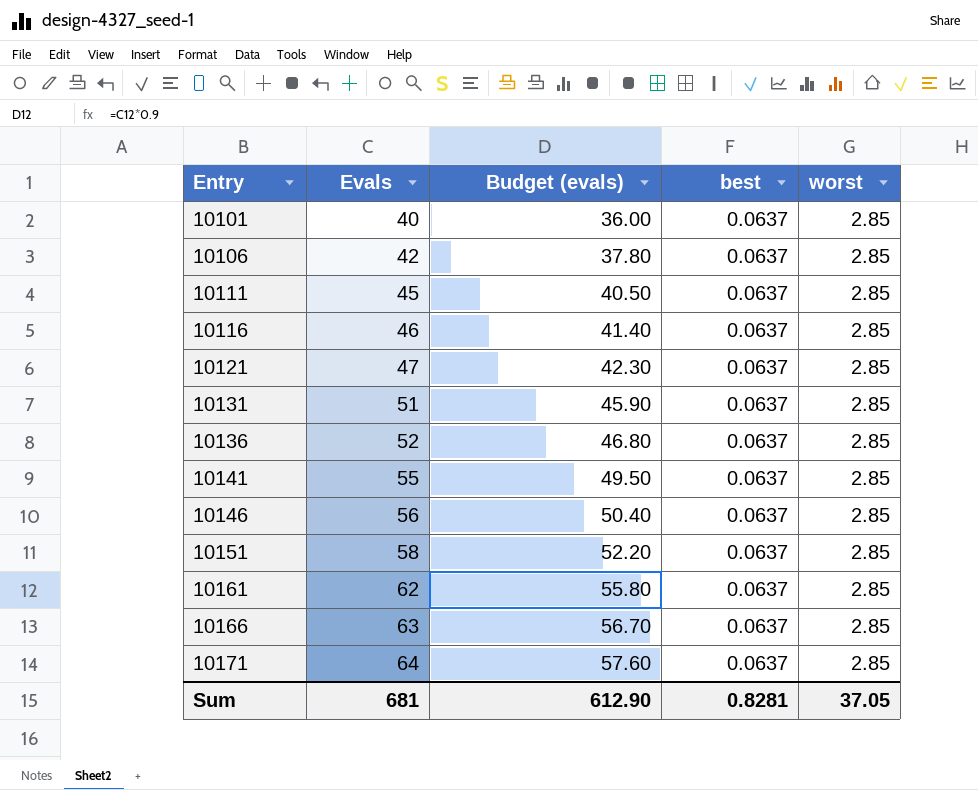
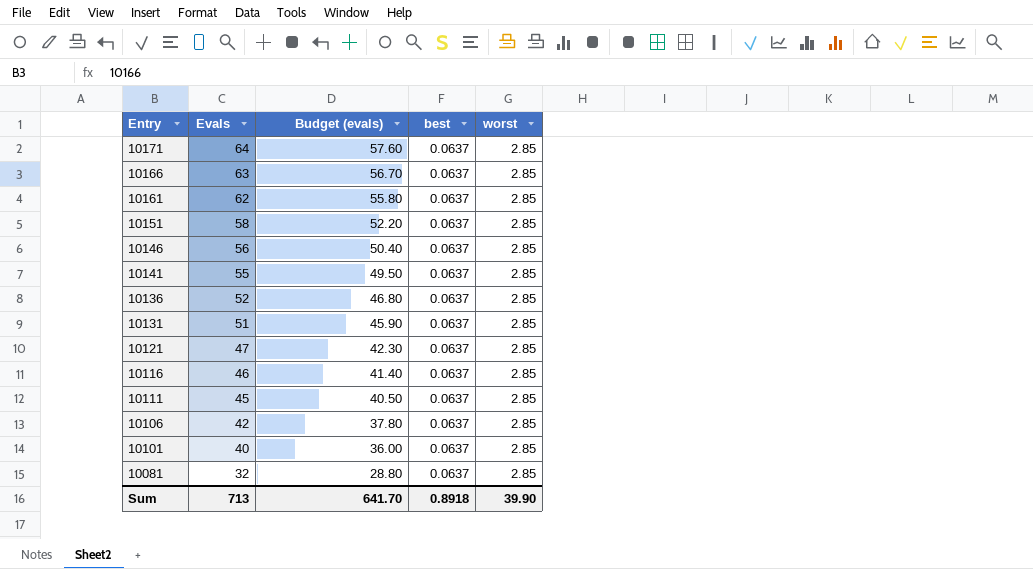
row order: Entry ascending -> Entry descending
row 10081: none -> 32 | 28.80 | 0.0637 | 2.85
Sum | Evals: 681 -> 713
Sum | Budget (evals): 612.90 -> 641.70
Sum | best: 0.8281 -> 0.8918
Sum | worst: 37.05 -> 39.90

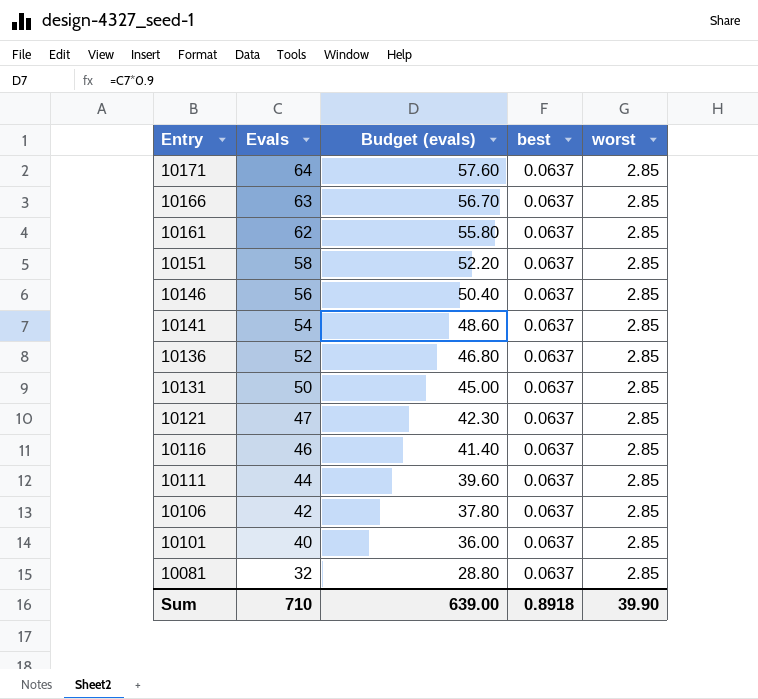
10141 | Evals: 55 -> 54
10141 | Budget (evals): 49.50 -> 48.60
10131 | Evals: 51 -> 50
10131 | Budget (evals): 45.90 -> 45.00
10111 | Evals: 45 -> 44
10111 | Budget (evals): 40.50 -> 39.60
Sum | Evals: 713 -> 710
Sum | Budget (evals): 641.70 -> 639.00

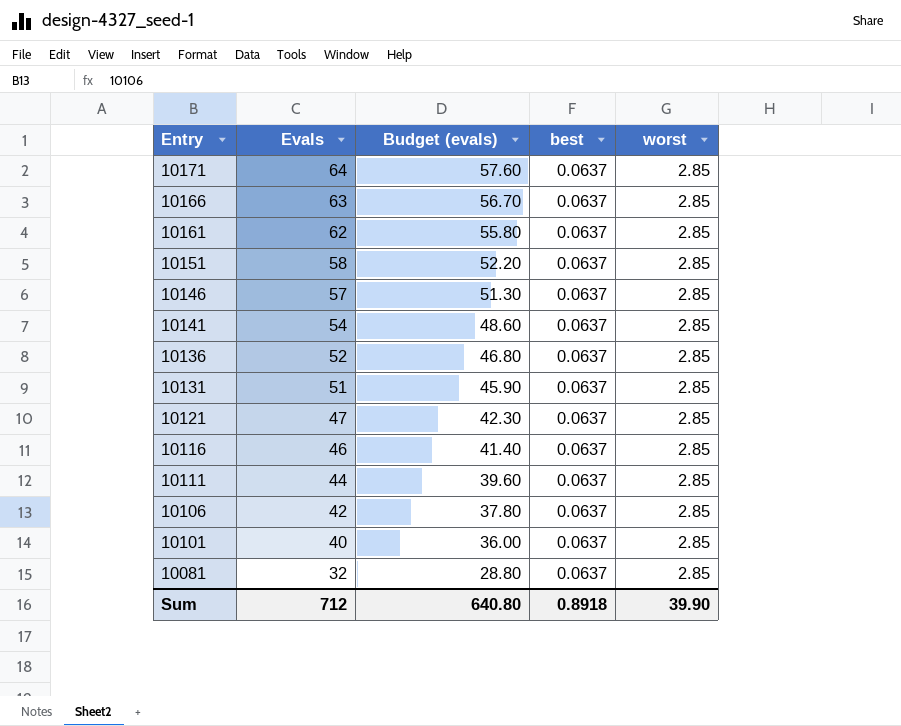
10146 | Evals: 56 -> 57
10146 | Budget (evals): 50.40 -> 51.30
10131 | Evals: 50 -> 51
10131 | Budget (evals): 45.00 -> 45.90
Sum | Evals: 710 -> 712
Sum | Budget (evals): 639.00 -> 640.80

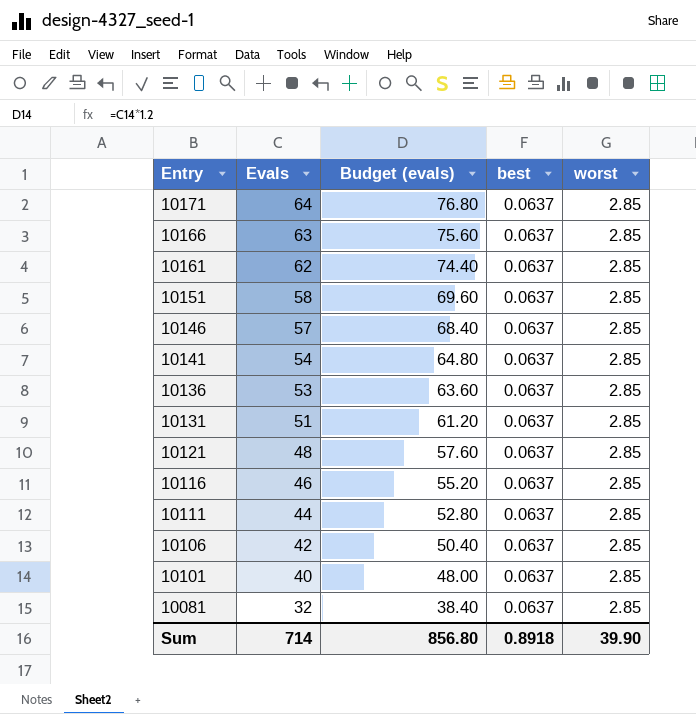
column Budget (evals) | formula: [Evals] * 0.9 -> [Evals] * 1.2
10136 | Evals: 52 -> 53
10121 | Evals: 47 -> 48
Sum | Evals: 712 -> 714
Sum | Budget (evals): 640.80 -> 856.80

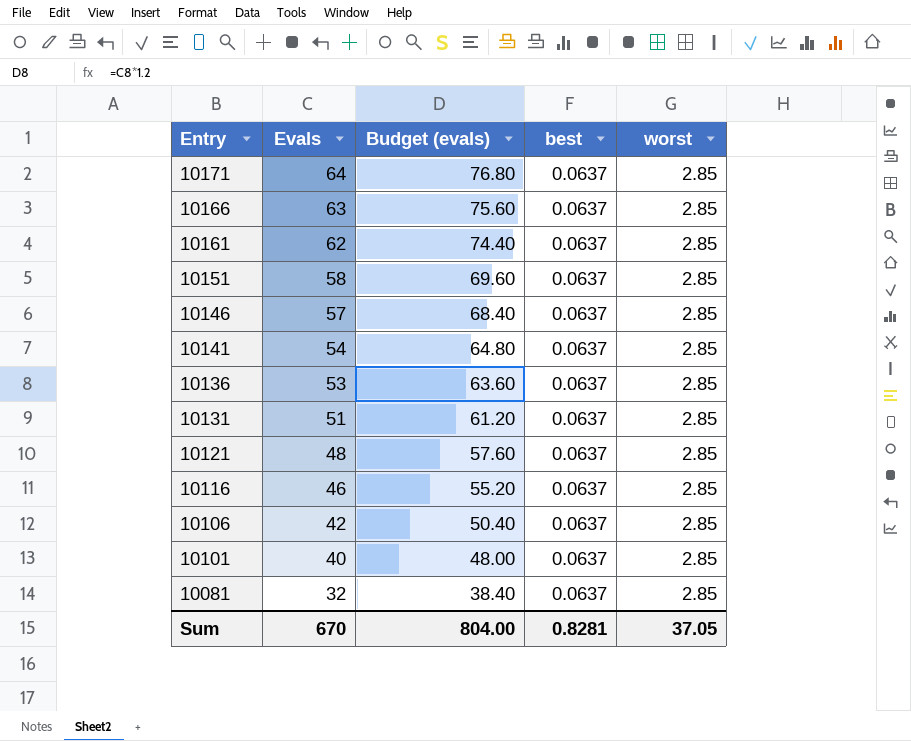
row 10111: 44 | 52.80 | 0.0637 | 2.85 -> none
Sum | Evals: 714 -> 670
Sum | Budget (evals): 856.80 -> 804.00
Sum | best: 0.8918 -> 0.8281
Sum | worst: 39.90 -> 37.05

